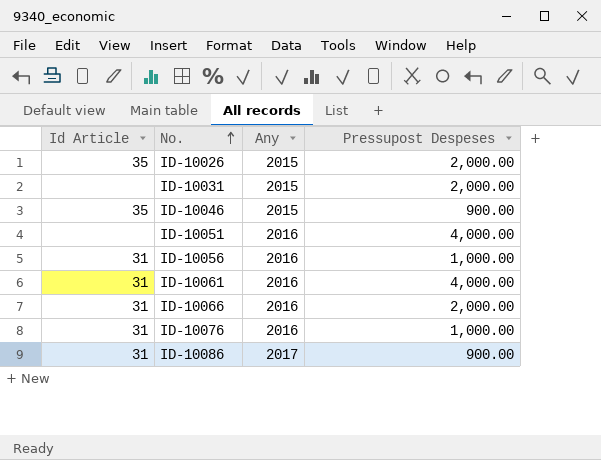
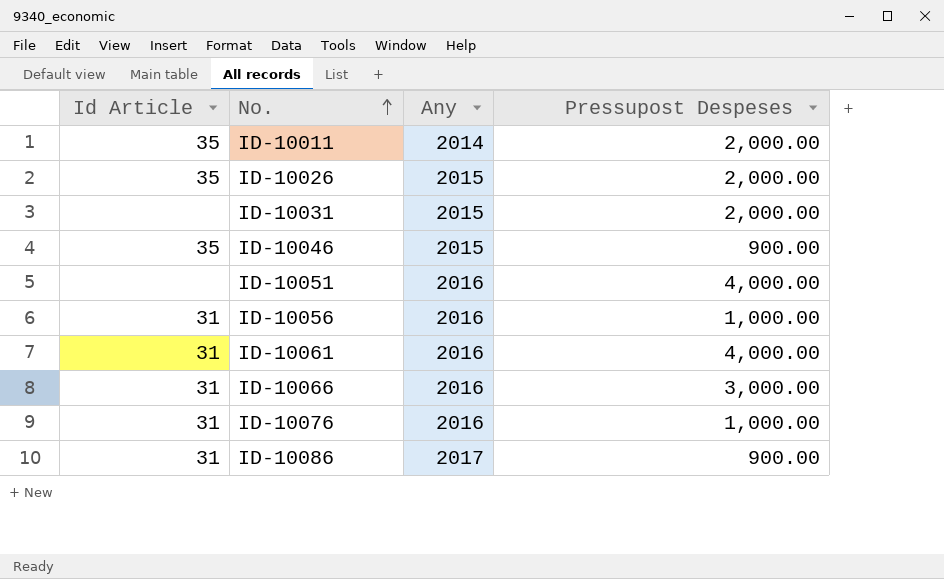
row ID-10011: none -> 35 | 2014 | 2,000.00
ID-10066 | Pressupost Despeses: 2,000.00 -> 3,000.00

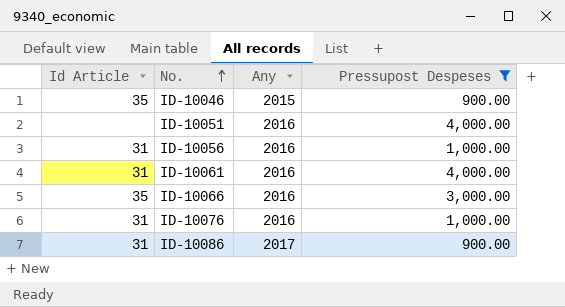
filter: none -> Pressupost Despeses != 2,000.00
ID-10066 | Id Article: 31 -> 35

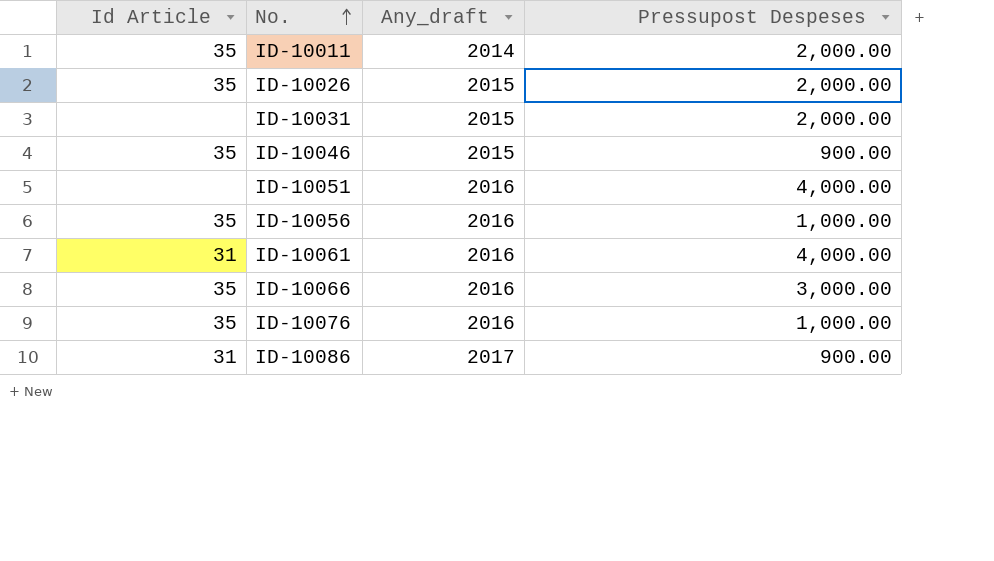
filter: Pressupost Despeses != 2,000.00 -> none
column name: Any -> Any_draft
ID-10056 | Id Article: 31 -> 35
ID-10076 | Id Article: 31 -> 35

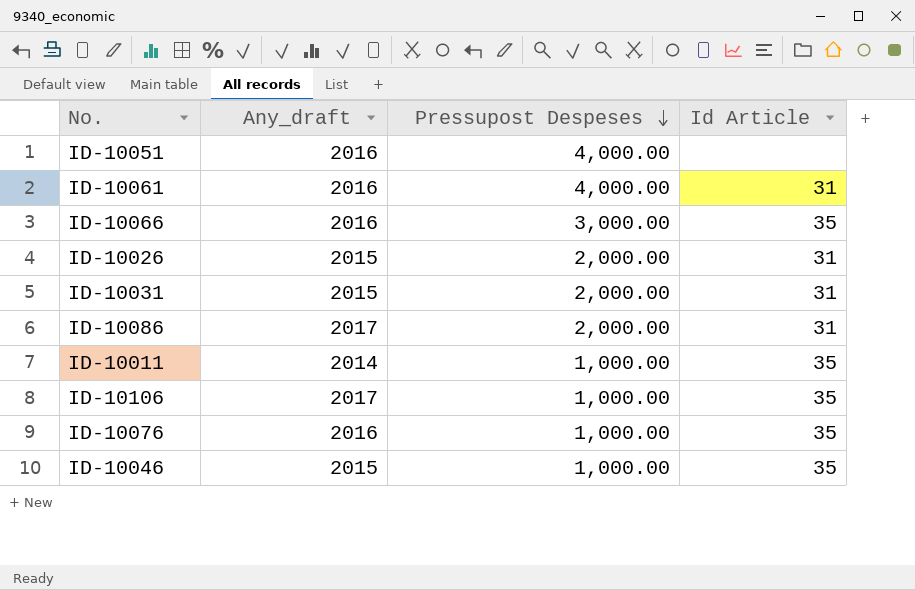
row order: No. ascending -> Pressupost Despeses descending
column Id Article | position: 1 -> 4
row ID-10056: 35 | 2016 | 1,000.00 -> none
ID-10026 | Id Article: 35 -> 31
ID-10031 | Id Article: none -> 31
ID-10086 | Pressupost Despeses: 900.00 -> 2,000.00
ID-10011 | Pressupost Despeses: 2,000.00 -> 1,000.00
row ID-10106: none -> 2017 | 1,000.00 | 35
ID-10046 | Pressupost Despeses: 900.00 -> 1,000.00

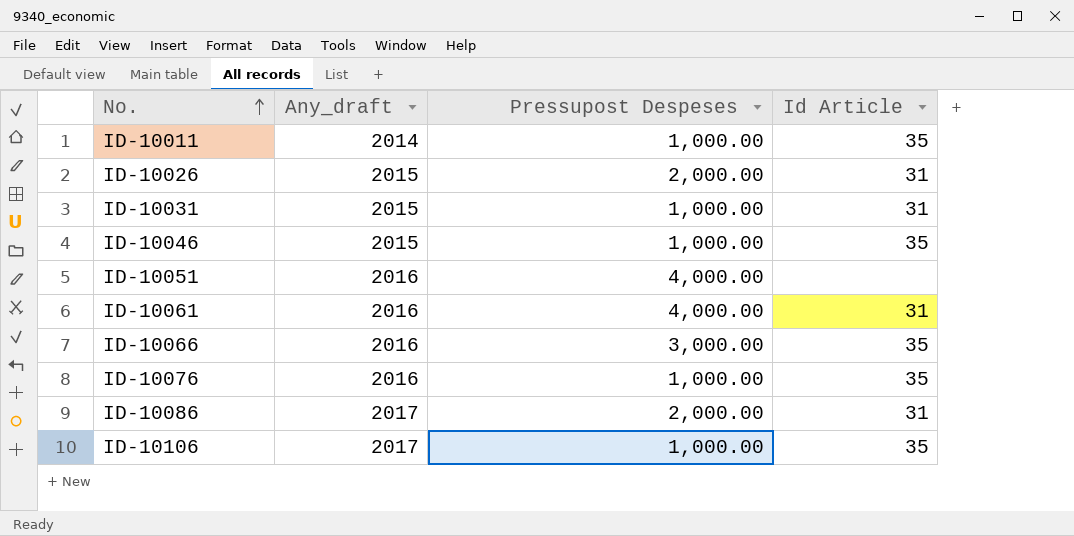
row order: Pressupost Despeses descending -> No. ascending
ID-10031 | Pressupost Despeses: 2,000.00 -> 1,000.00

